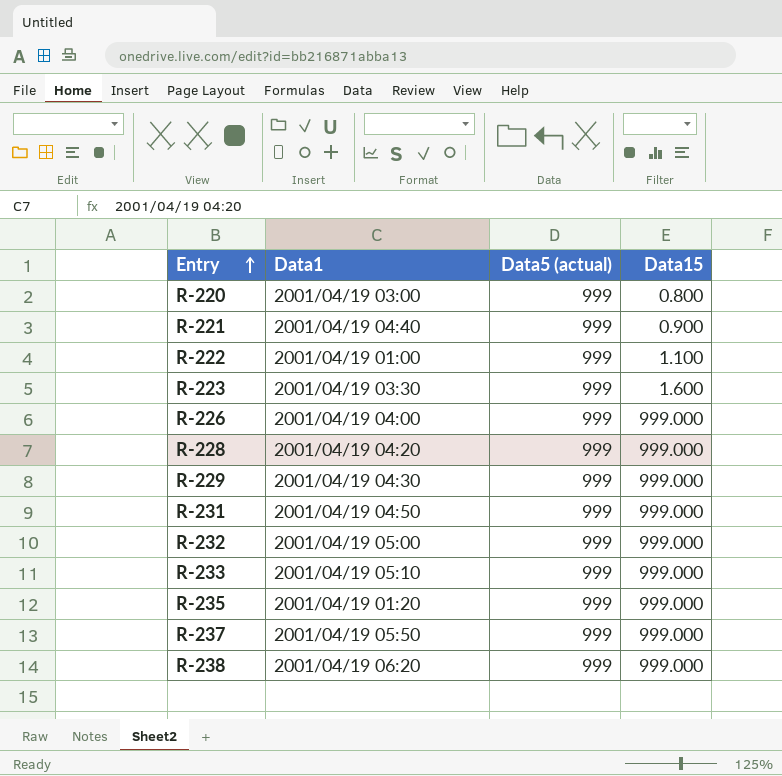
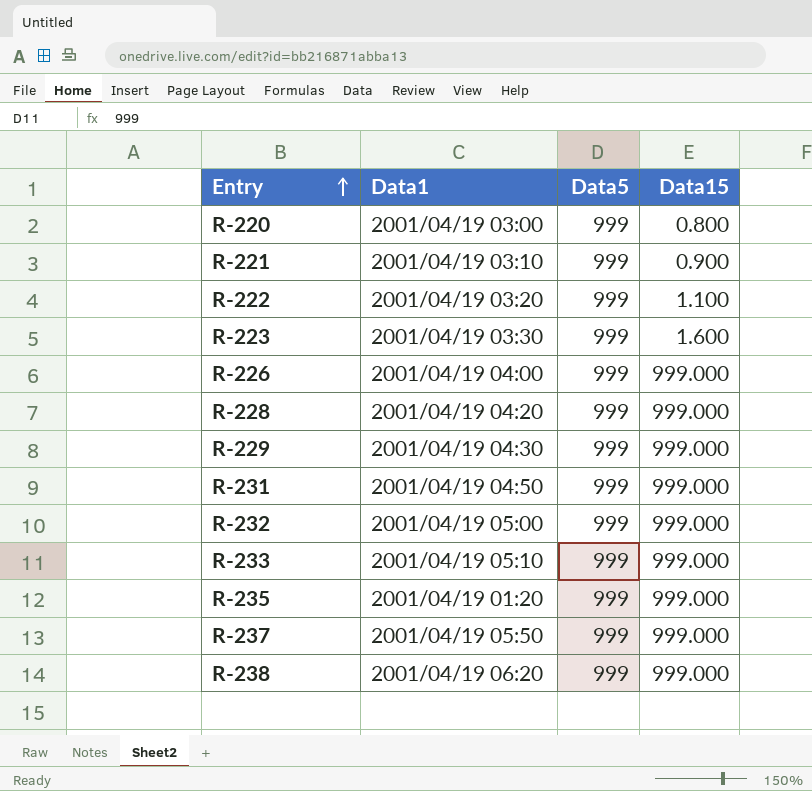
column name: Data5 (actual) -> Data5
R-221 | Data1: 2001/04/19 04:40 -> 2001/04/19 03:10
R-222 | Data1: 2001/04/19 01:00 -> 2001/04/19 03:20

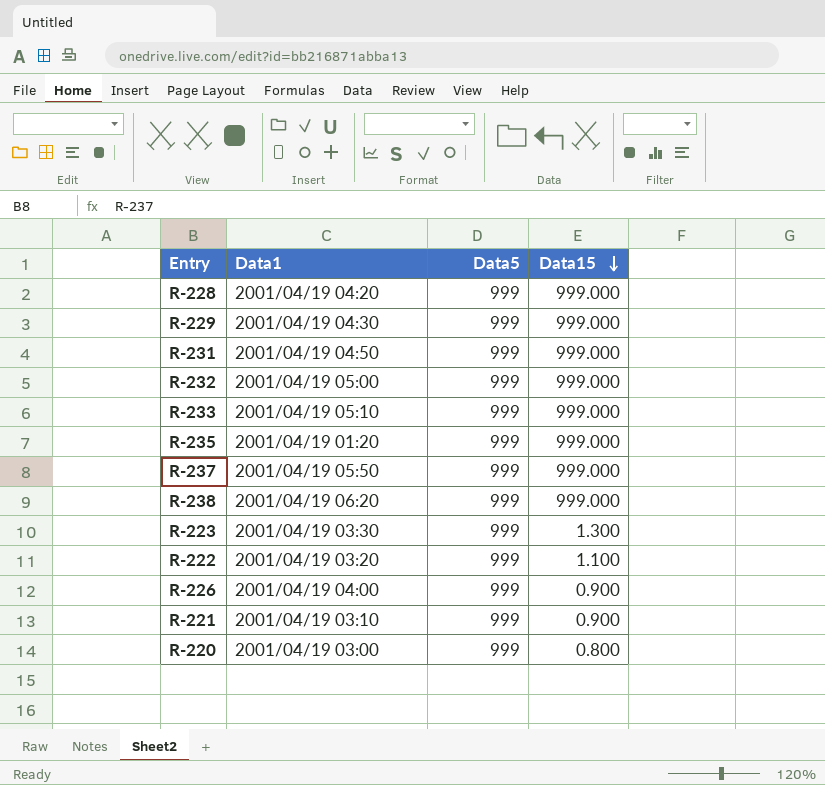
row order: Entry ascending -> Data15 descending
R-223 | Data15: 1.600 -> 1.300
R-226 | Data15: 999.000 -> 0.900

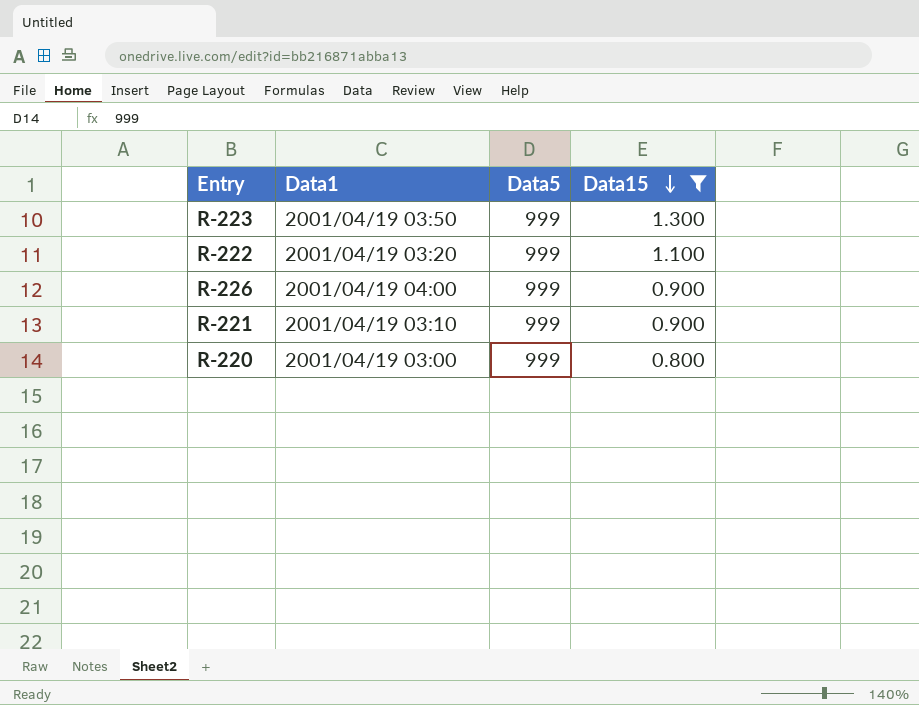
filter: none -> Data15 != 999.000
R-223 | Data1: 2001/04/19 03:30 -> 2001/04/19 03:50

